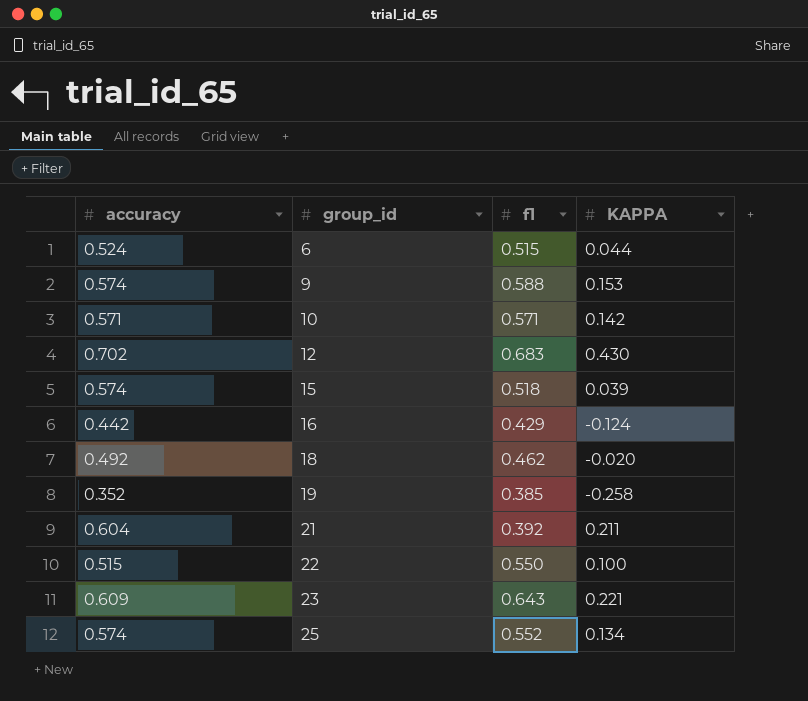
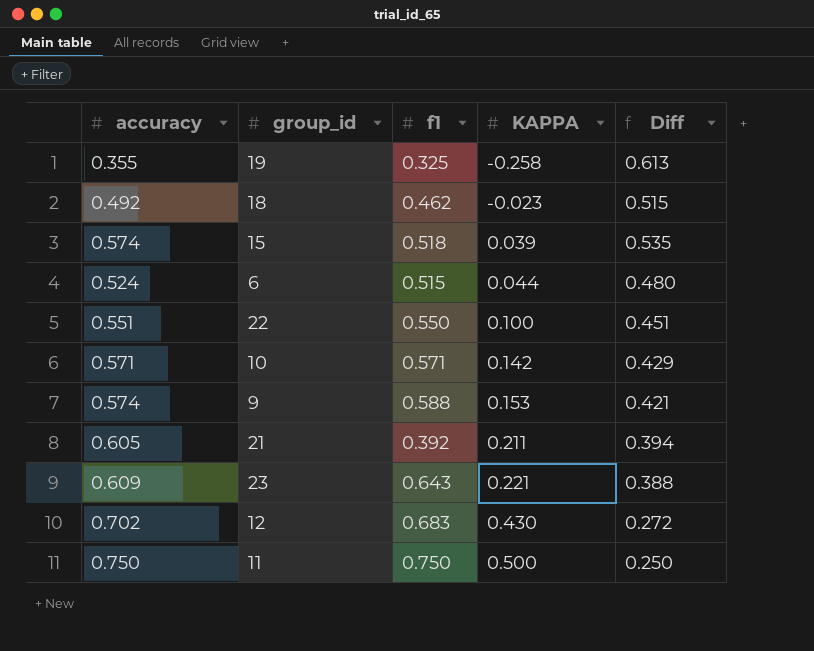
row order: group_id ascending -> KAPPA ascending
column Diff | formula: none -> [accuracy] - [KAPPA]
row 16: 0.442 | 0.429 | -0.124 -> none
row 25: 0.574 | 0.552 | 0.134 -> none
19 | accuracy: 0.352 -> 0.355
19 | f1: 0.385 -> 0.325
18 | KAPPA: -0.020 -> -0.023
22 | accuracy: 0.515 -> 0.551
21 | accuracy: 0.604 -> 0.605
row 11: none -> 0.750 | 0.750 | 0.500 | 0.250

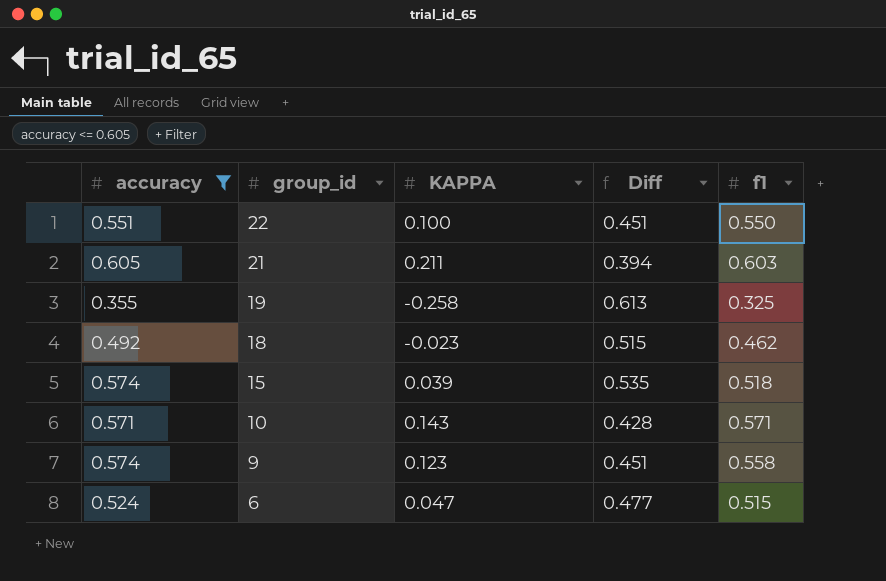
filter: none -> accuracy <= 0.605
row order: KAPPA ascending -> group_id descending
column f1 | position: 3 -> 5
21 | f1: 0.392 -> 0.603
10 | KAPPA: 0.142 -> 0.143
10 | Diff: 0.429 -> 0.428
9 | KAPPA: 0.153 -> 0.123
9 | Diff: 0.421 -> 0.451
9 | f1: 0.588 -> 0.558
6 | KAPPA: 0.044 -> 0.047
6 | Diff: 0.480 -> 0.477

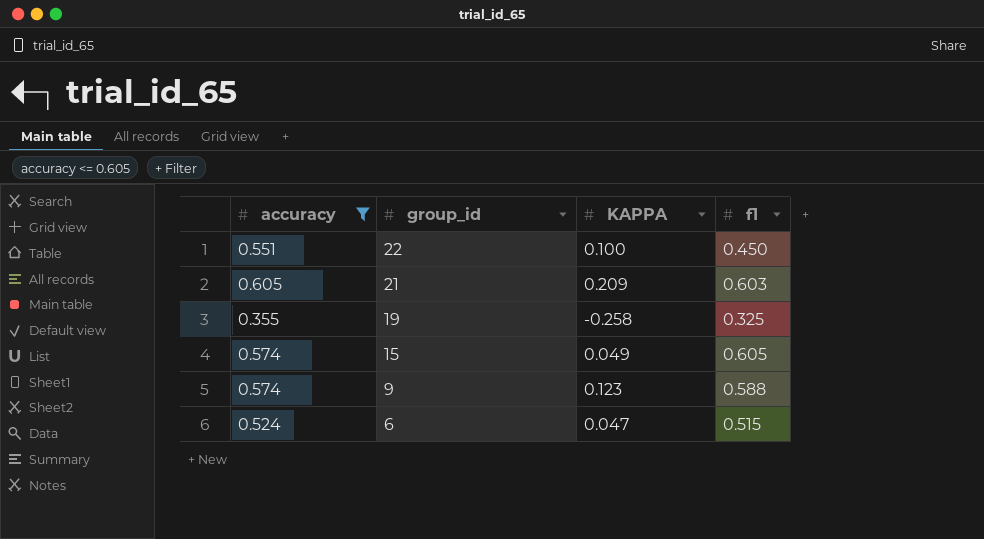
column Diff | formula: [accuracy] - [KAPPA] -> none
row 18: 0.492 | -0.023 | 0.515 | 0.462 -> none
row 10: 0.571 | 0.143 | 0.428 | 0.571 -> none
22 | f1: 0.550 -> 0.450
21 | KAPPA: 0.211 -> 0.209
15 | KAPPA: 0.039 -> 0.049
15 | f1: 0.518 -> 0.605
9 | f1: 0.558 -> 0.588

